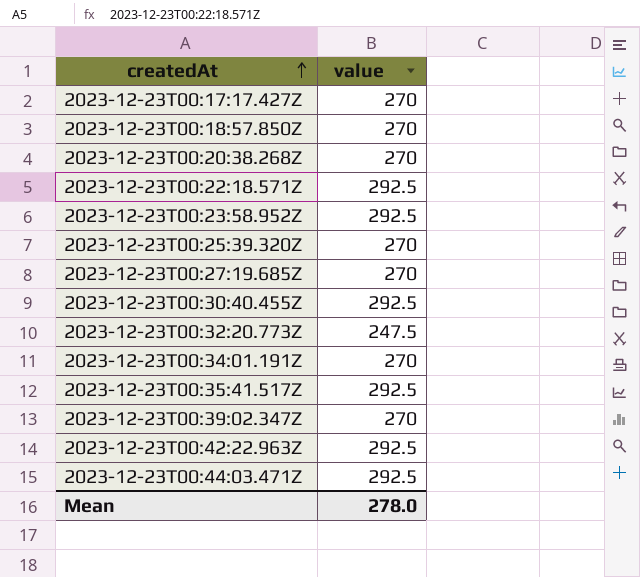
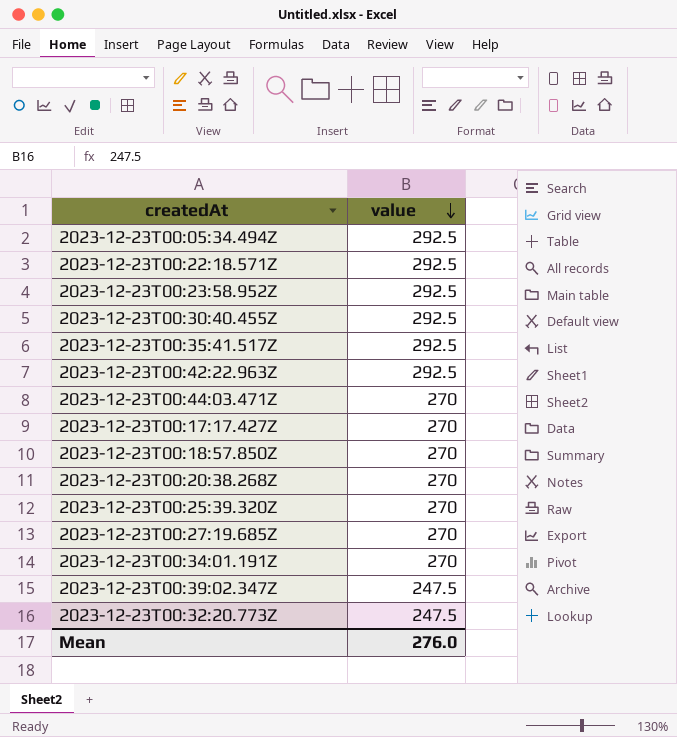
row order: createdAt ascending -> value descending
row 2023-12-23T00:05:34.494Z: none -> 292.5
2023-12-23T00:44:03.471Z | value: 292.5 -> 270
2023-12-23T00:39:02.347Z | value: 270 -> 247.5
Mean | value: 278.0 -> 276.0

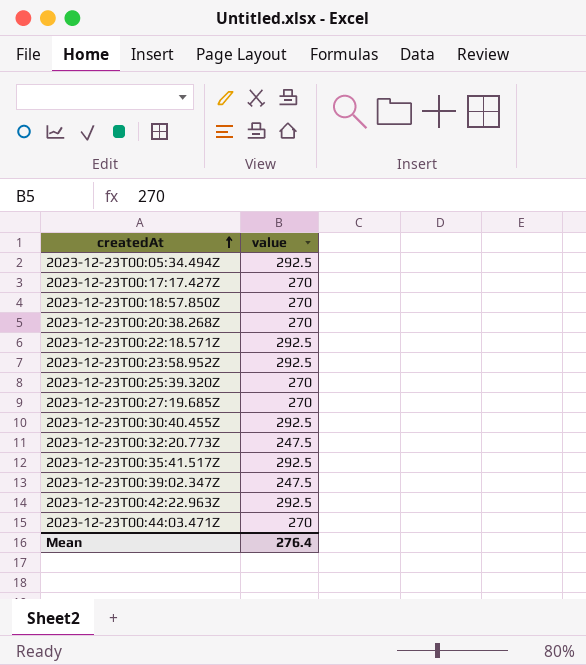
row order: value descending -> createdAt ascending
row 2023-12-23T00:34:01.191Z: 270 -> none
Mean | value: 276.0 -> 276.4

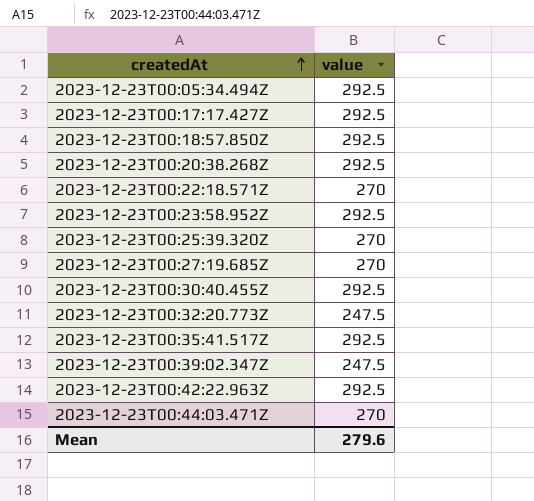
2023-12-23T00:17:17.427Z | value: 270 -> 292.5
2023-12-23T00:18:57.850Z | value: 270 -> 292.5
2023-12-23T00:20:38.268Z | value: 270 -> 292.5
2023-12-23T00:22:18.571Z | value: 292.5 -> 270
Mean | value: 276.4 -> 279.6

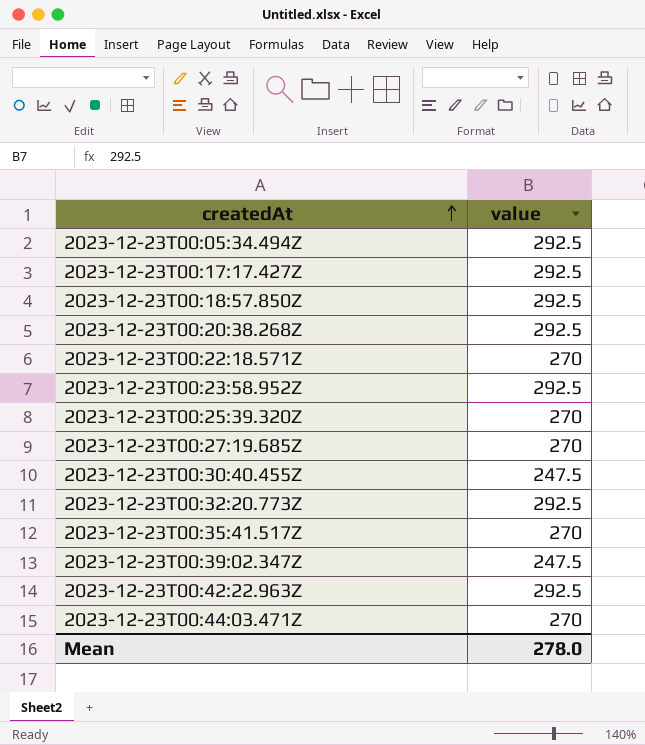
2023-12-23T00:30:40.455Z | value: 292.5 -> 247.5
2023-12-23T00:32:20.773Z | value: 247.5 -> 292.5
2023-12-23T00:35:41.517Z | value: 292.5 -> 270
Mean | value: 279.6 -> 278.0

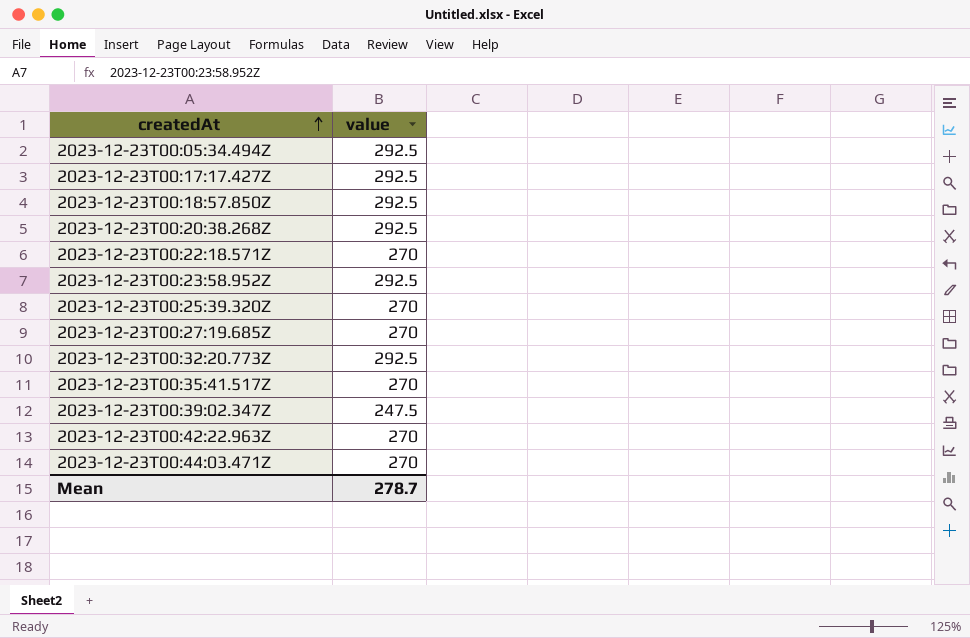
row 2023-12-23T00:30:40.455Z: 247.5 -> none
2023-12-23T00:42:22.963Z | value: 292.5 -> 270
Mean | value: 278.0 -> 278.7

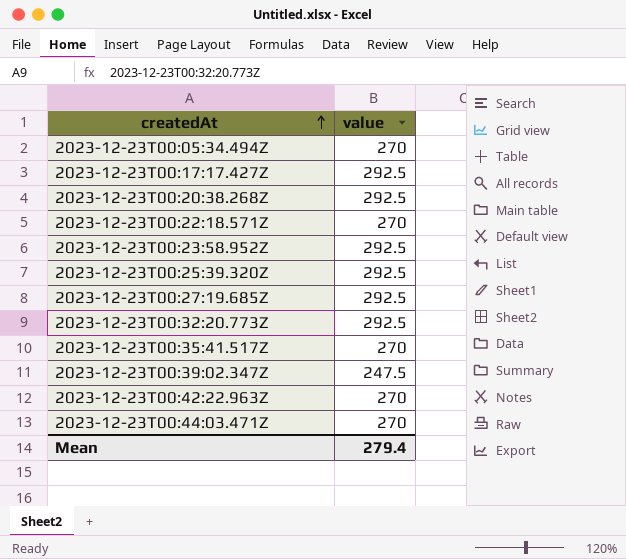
row 2023-12-23T00:18:57.850Z: 292.5 -> none
2023-12-23T00:05:34.494Z | value: 292.5 -> 270
2023-12-23T00:25:39.320Z | value: 270 -> 292.5
2023-12-23T00:27:19.685Z | value: 270 -> 292.5
Mean | value: 278.7 -> 279.4

